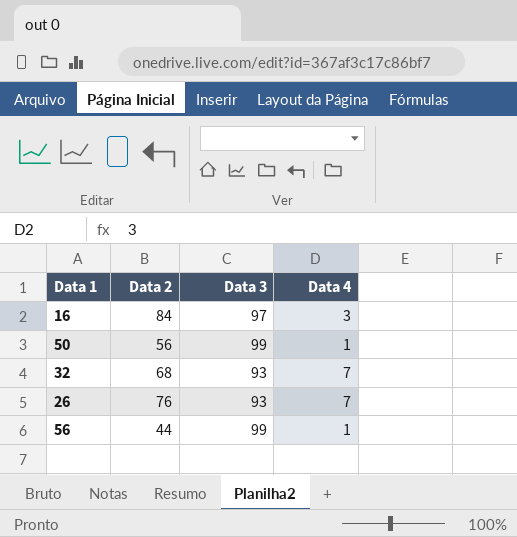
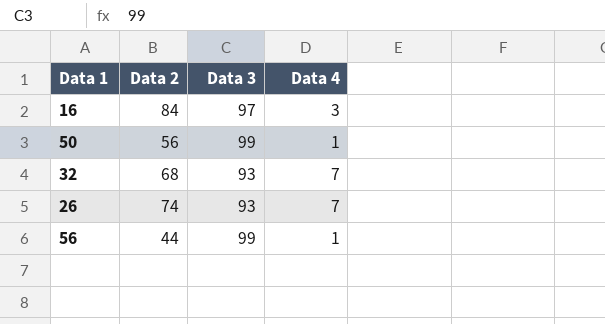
26 | Data 2: 76 -> 74

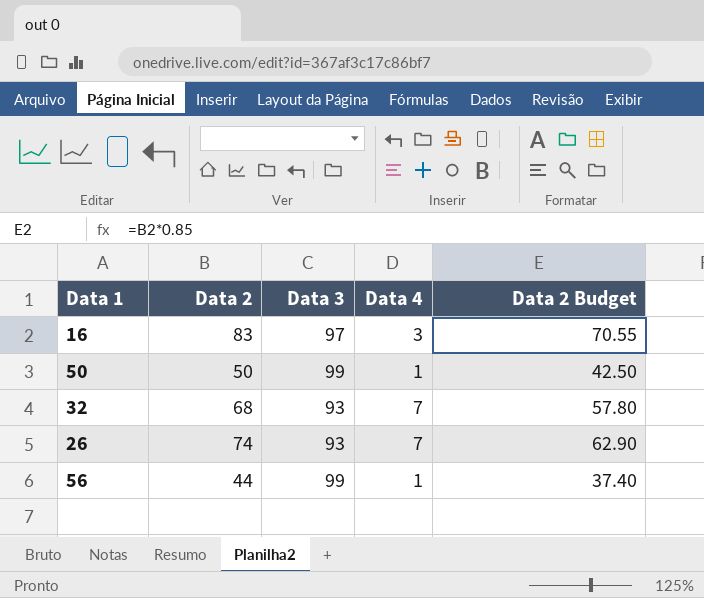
column Data 2 Budget | formula: none -> [Data 2] * 0.85
16 | Data 2: 84 -> 83
50 | Data 2: 56 -> 50

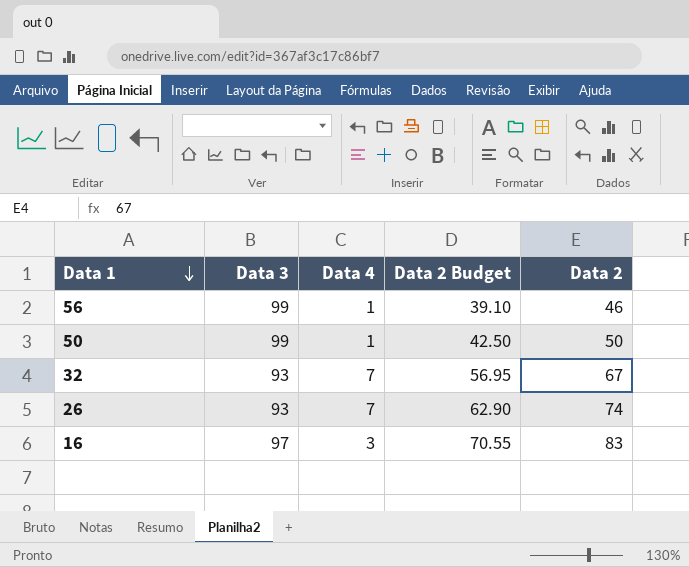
row order: none -> Data 1 descending
column Data 2 | position: 2 -> 5
56 | Data 2 Budget: 37.40 -> 39.10
56 | Data 2: 44 -> 46
32 | Data 2 Budget: 57.80 -> 56.95
32 | Data 2: 68 -> 67

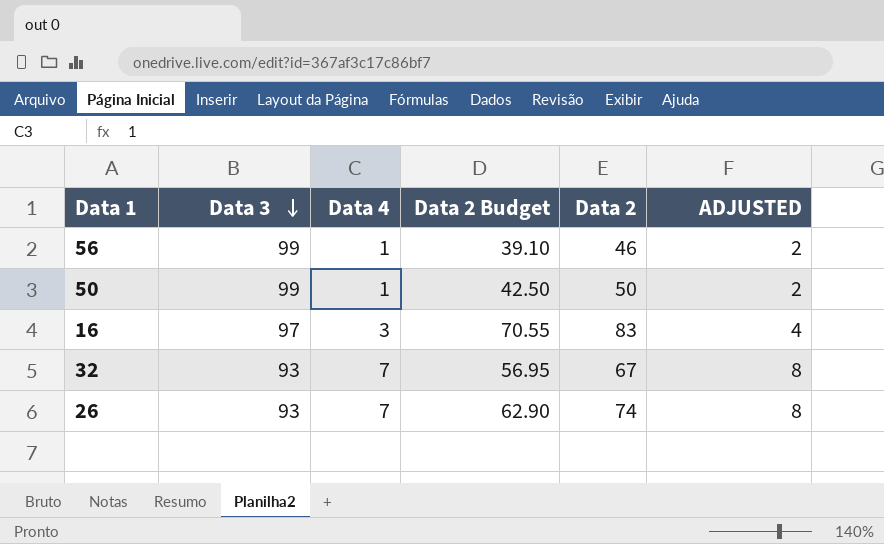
row order: Data 1 descending -> Data 3 descending
column ADJUSTED | formula: none -> [Data 4] + 1

